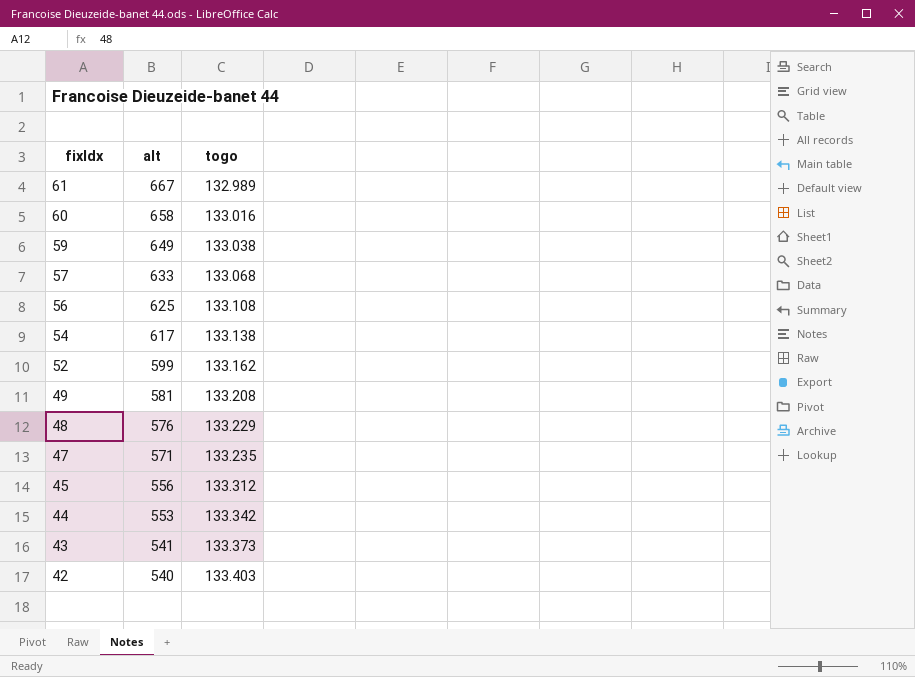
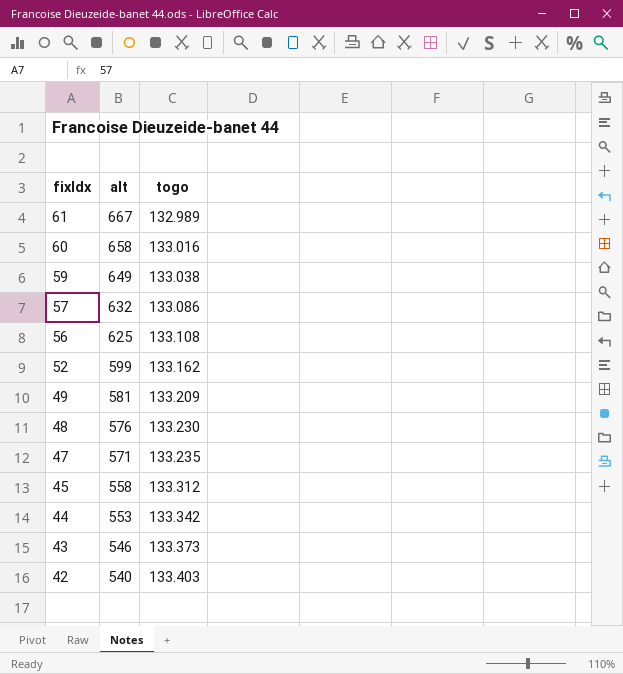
row 54: 617 | 133.138 -> none
57 | alt: 633 -> 632
57 | togo: 133.068 -> 133.086
49 | togo: 133.208 -> 133.209
48 | togo: 133.229 -> 133.230
45 | alt: 556 -> 558
43 | alt: 541 -> 546

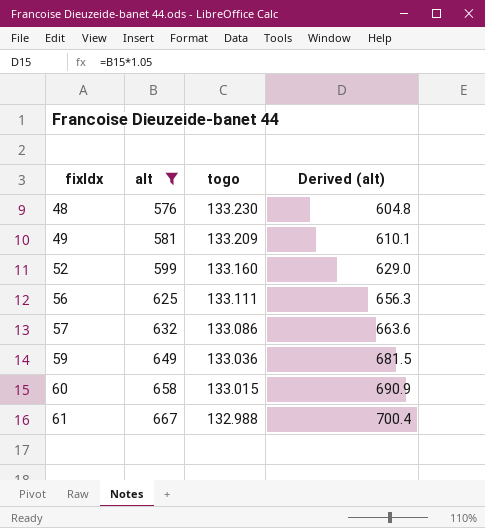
filter: none -> alt >= 576
row order: fixIdx descending -> fixIdx ascending
column Derived (alt) | formula: none -> [alt] * 1.05
52 | togo: 133.162 -> 133.160
56 | togo: 133.108 -> 133.111
59 | togo: 133.038 -> 133.036
60 | togo: 133.016 -> 133.015
61 | togo: 132.989 -> 132.988

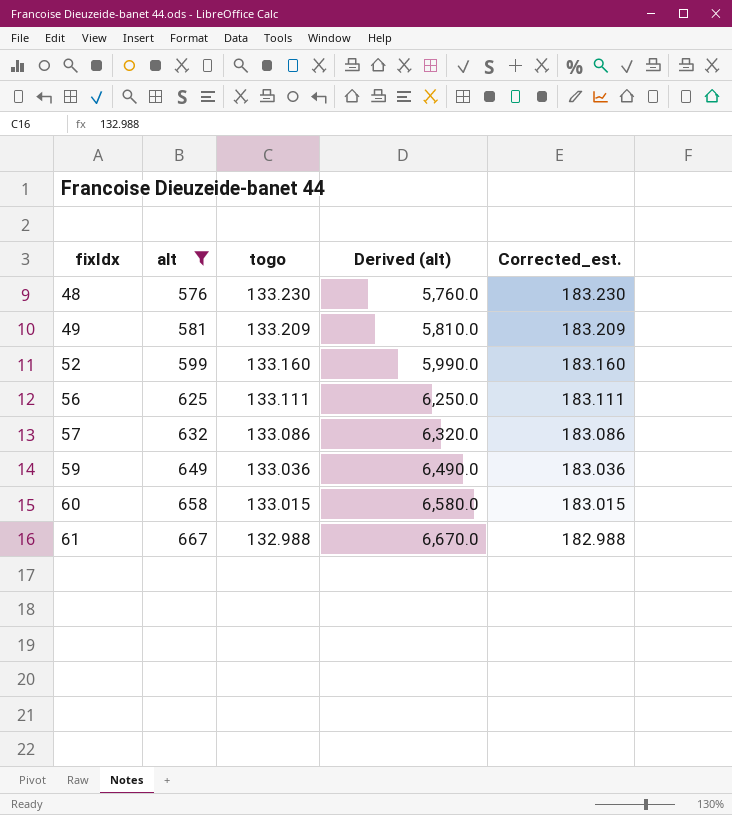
column Derived (alt) | formula: [alt] * 1.05 -> [alt] * 10
column Corrected_est. | formula: none -> [togo] + 50

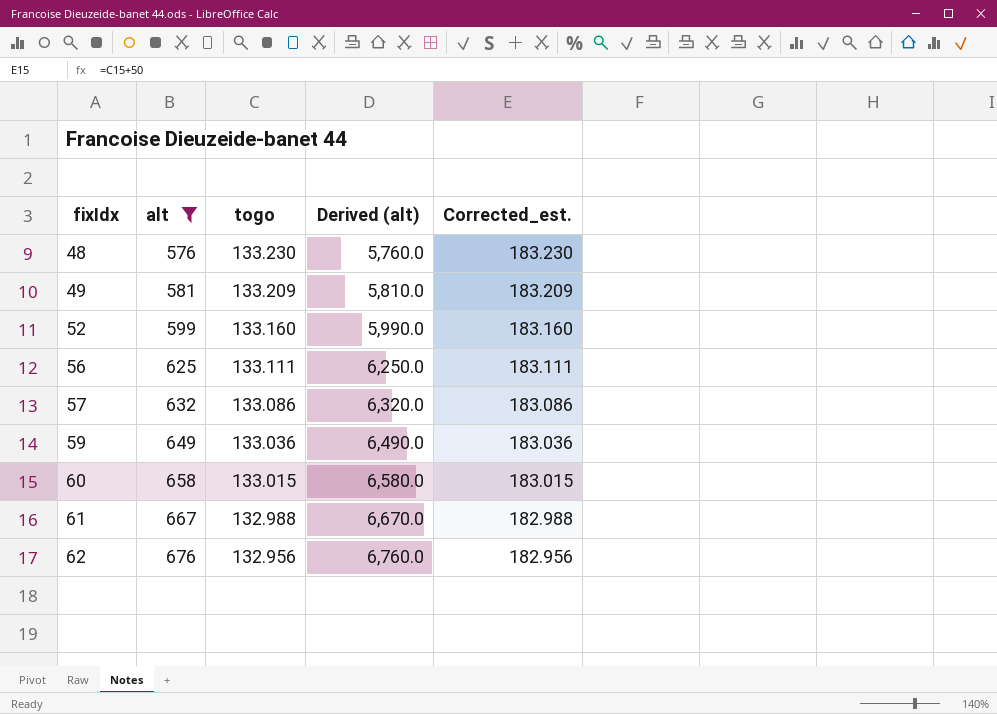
row 62: none -> 676 | 132.956 | 6,760.0 | 182.956

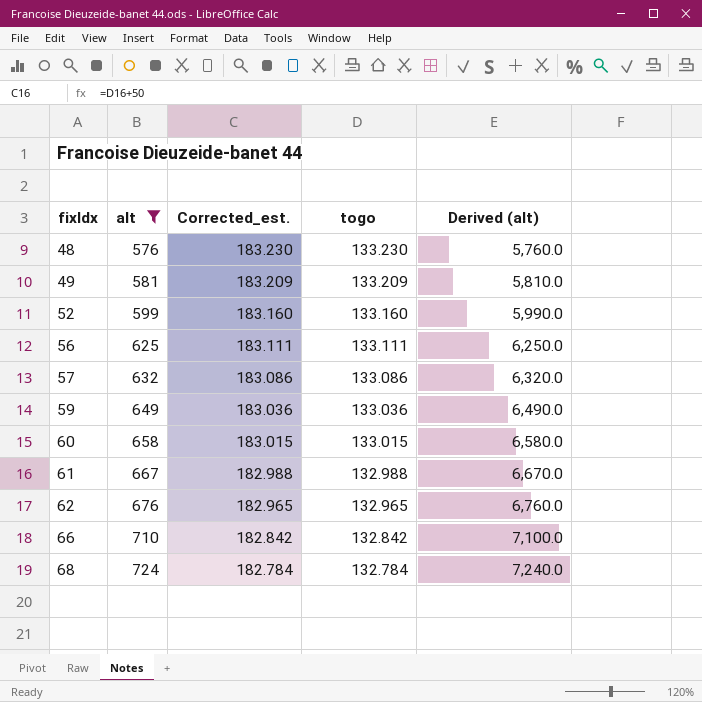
column Corrected_est. | position: 5 -> 3
62 | Corrected_est.: 182.956 -> 182.965
62 | togo: 132.956 -> 132.965
row 66: none -> 710 | 182.842 | 132.842 | 7,100.0
row 68: none -> 724 | 182.784 | 132.784 | 7,240.0

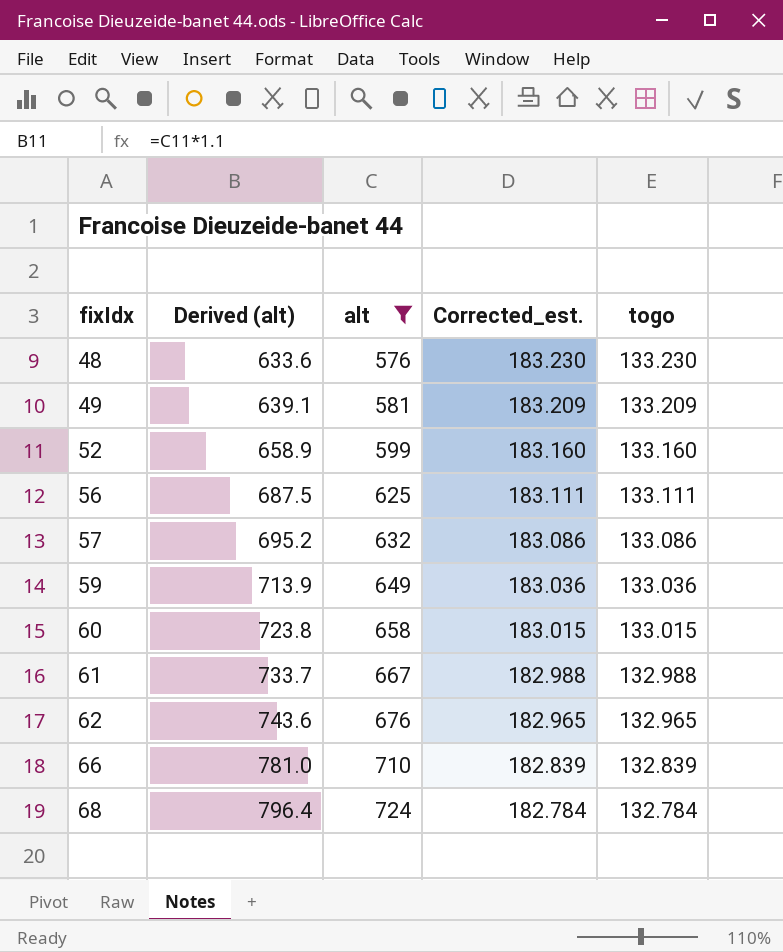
column Derived (alt) | formula: [alt] * 10 -> [alt] * 1.1
column Derived (alt) | position: 5 -> 2
66 | Corrected_est.: 182.842 -> 182.839
66 | togo: 132.842 -> 132.839

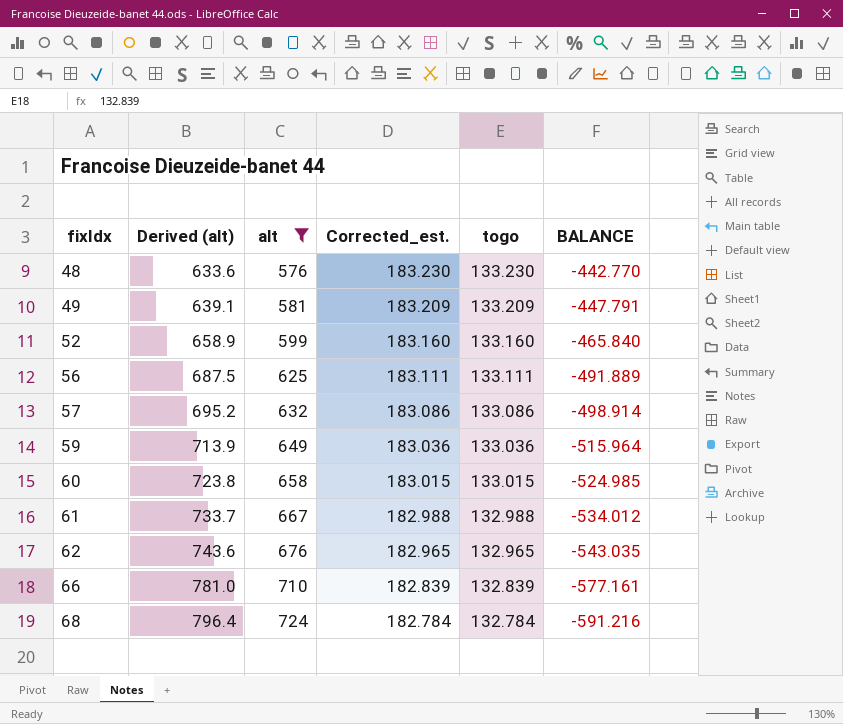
column BALANCE | formula: none -> [togo] - [alt]

